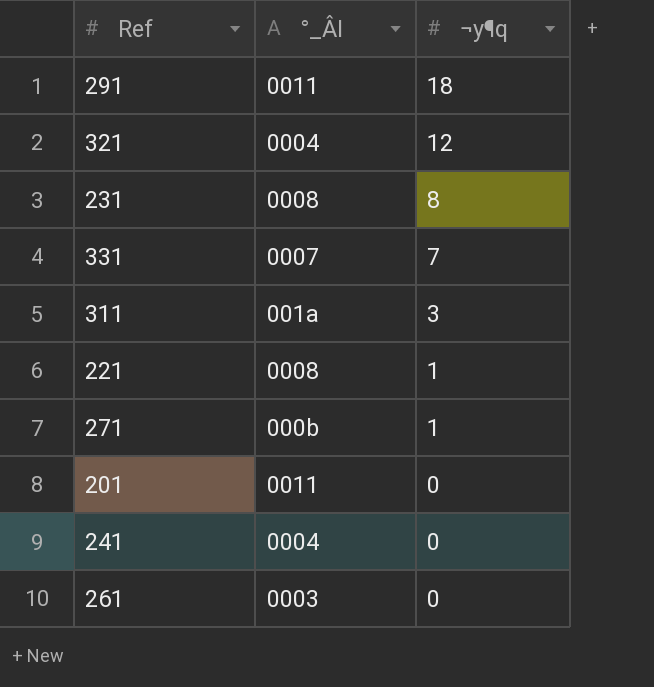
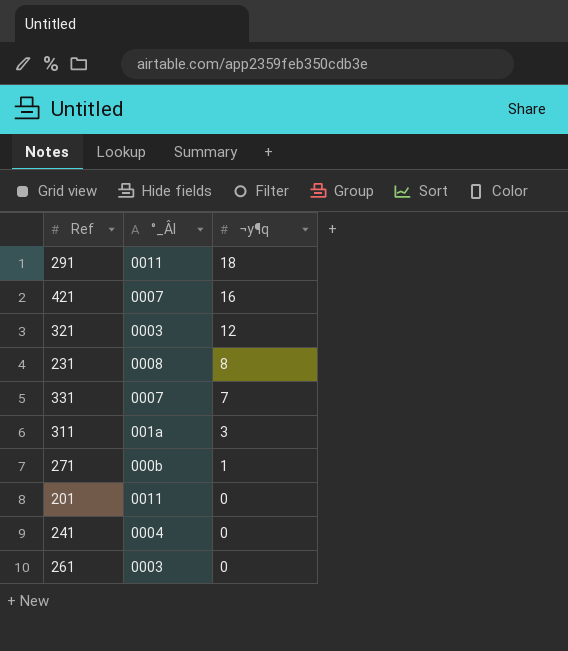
row 221: 0008 | 1 -> none
row 421: none -> 0007 | 16
321 | °_ÂI: 0004 -> 0003

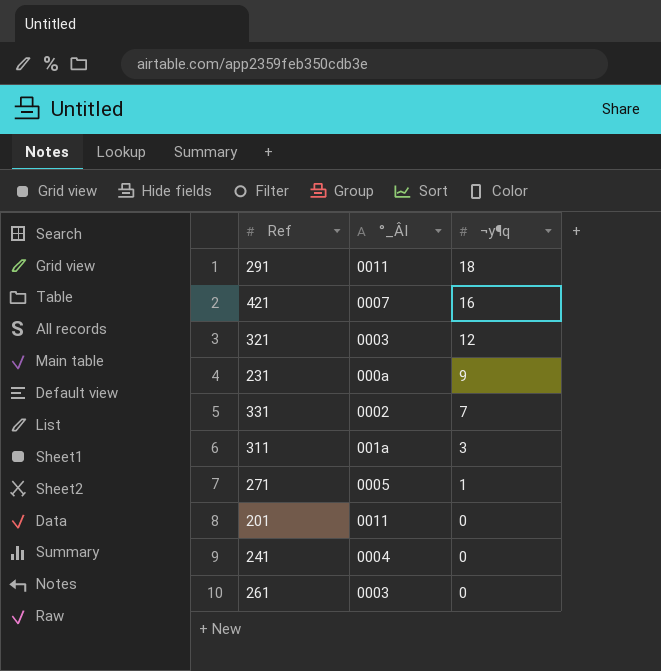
231 | °_ÂI: 0008 -> 000a
231 | ¬y¶q: 8 -> 9
331 | °_ÂI: 0007 -> 0002
271 | °_ÂI: 000b -> 0005

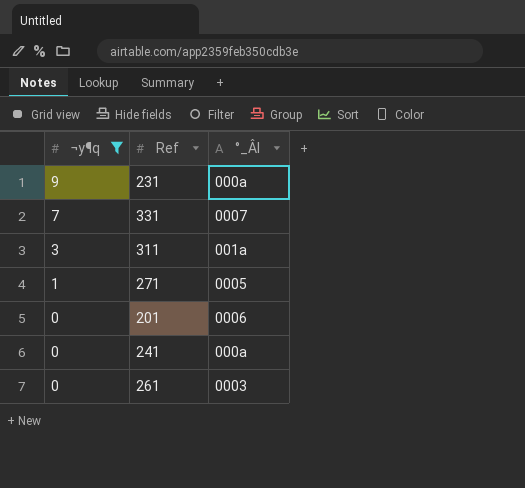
filter: none -> ¬y¶q <= 9
column ¬y¶q | position: 3 -> 1
331 | °_ÂI: 0002 -> 0007
201 | °_ÂI: 0011 -> 0006
241 | °_ÂI: 0004 -> 000a

